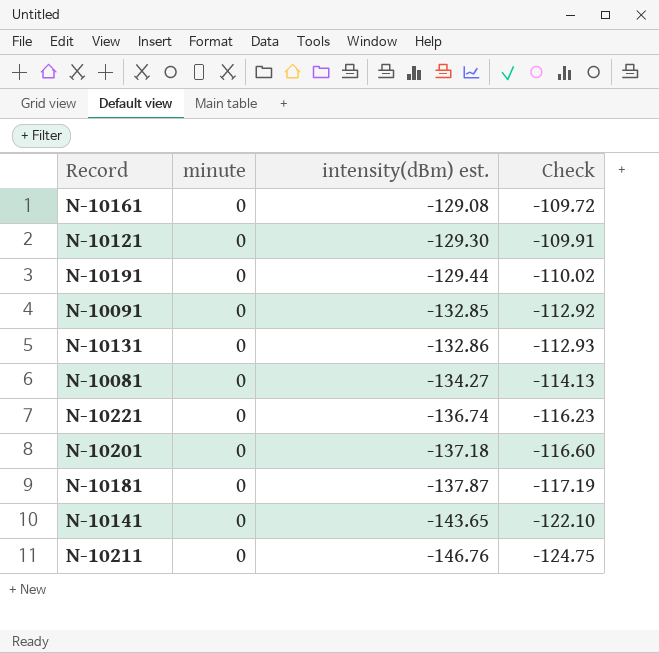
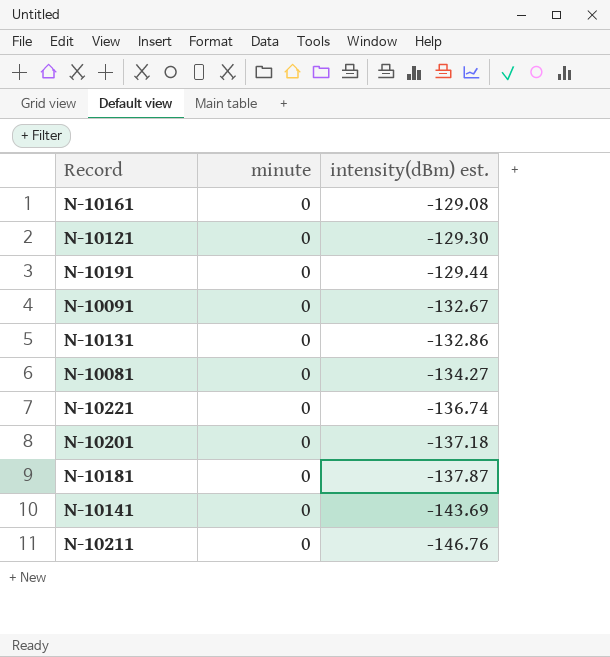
column Check | formula: [intensity(dBm) est.] * 0.85 -> none
N-10091 | intensity(dBm) est.: -132.85 -> -132.67
N-10141 | intensity(dBm) est.: -143.65 -> -143.69

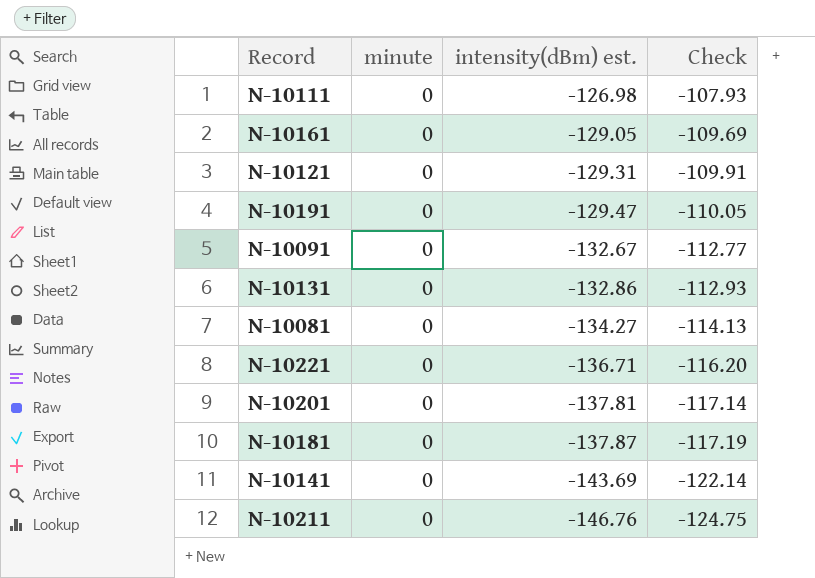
column Check | formula: none -> [intensity(dBm) est.] * 0.85
row N-10111: none -> 0 | -126.98 | -107.93
N-10161 | intensity(dBm) est.: -129.08 -> -129.05
N-10121 | intensity(dBm) est.: -129.30 -> -129.31
N-10191 | intensity(dBm) est.: -129.44 -> -129.47
N-10221 | intensity(dBm) est.: -136.74 -> -136.71
N-10201 | intensity(dBm) est.: -137.18 -> -137.81

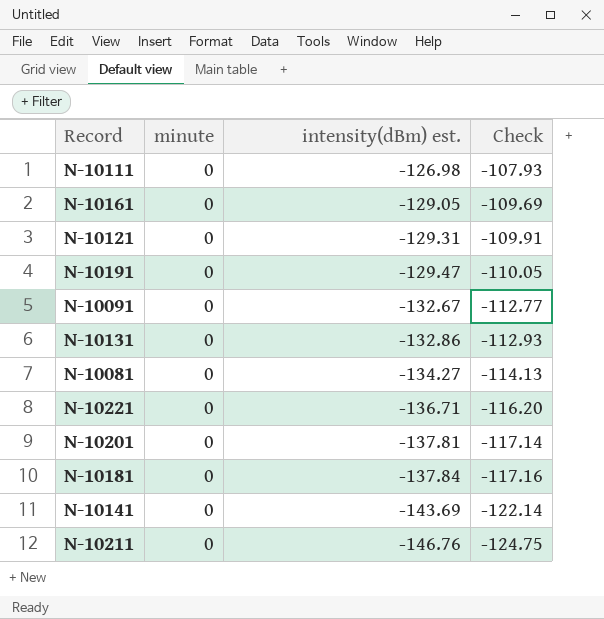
N-10181 | intensity(dBm) est.: -137.87 -> -137.84
N-10181 | Check: -117.19 -> -117.16

